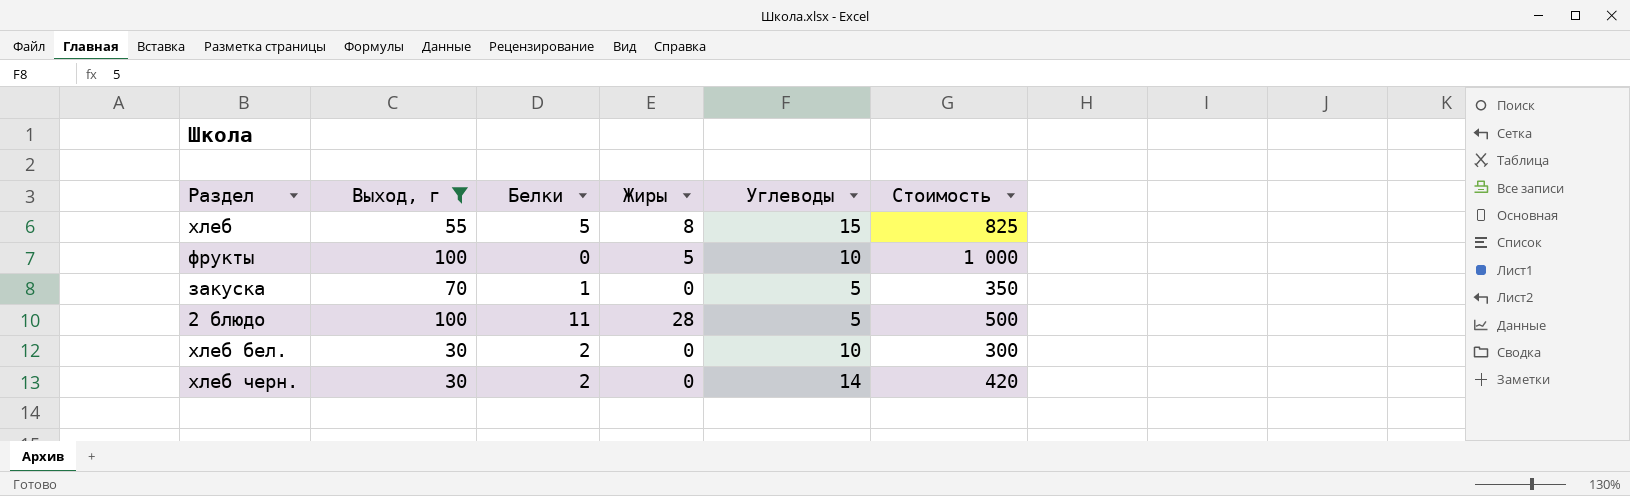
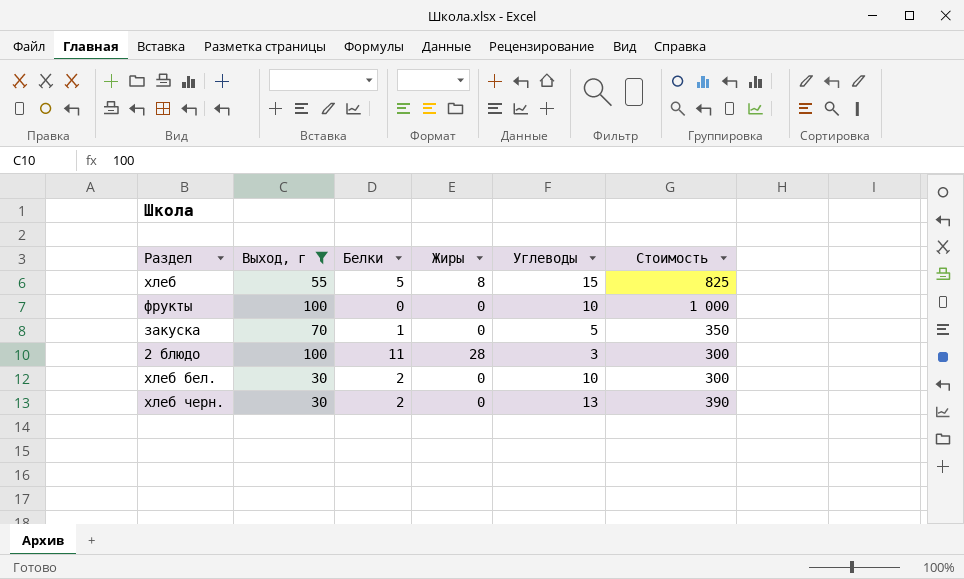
фрукты | Жиры: 5 -> 0
2 блюдо | Углеводы: 5 -> 3
2 блюдо | Стоимость: 500 -> 300
хлеб черн. | Углеводы: 14 -> 13
хлеб черн. | Стоимость: 420 -> 390

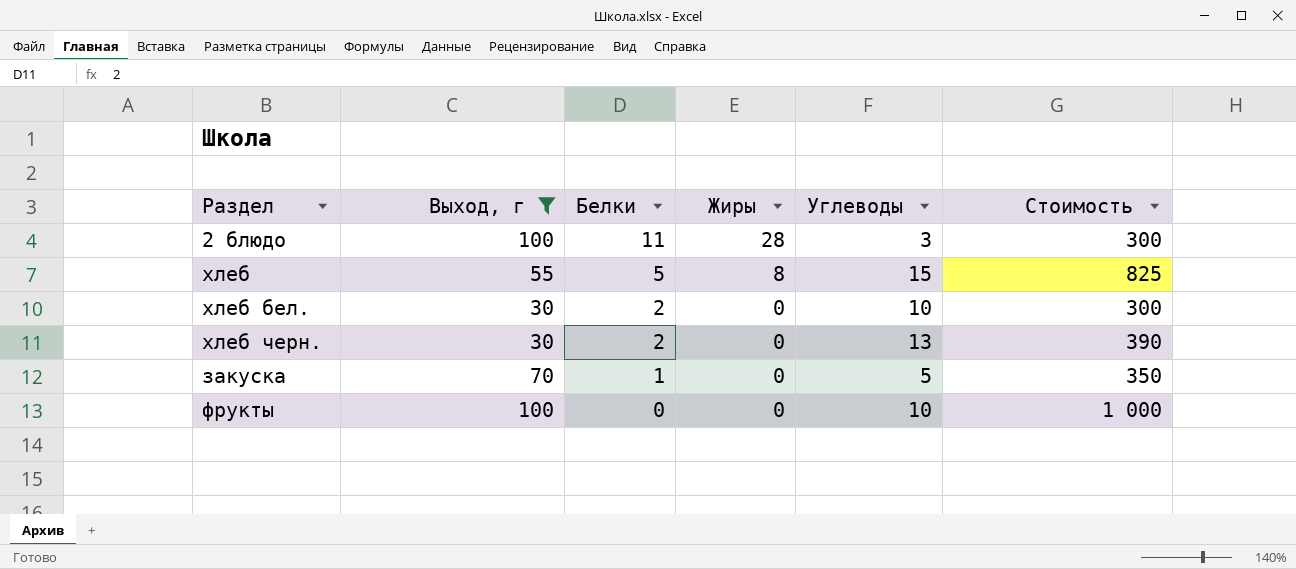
row order: none -> Белки descending

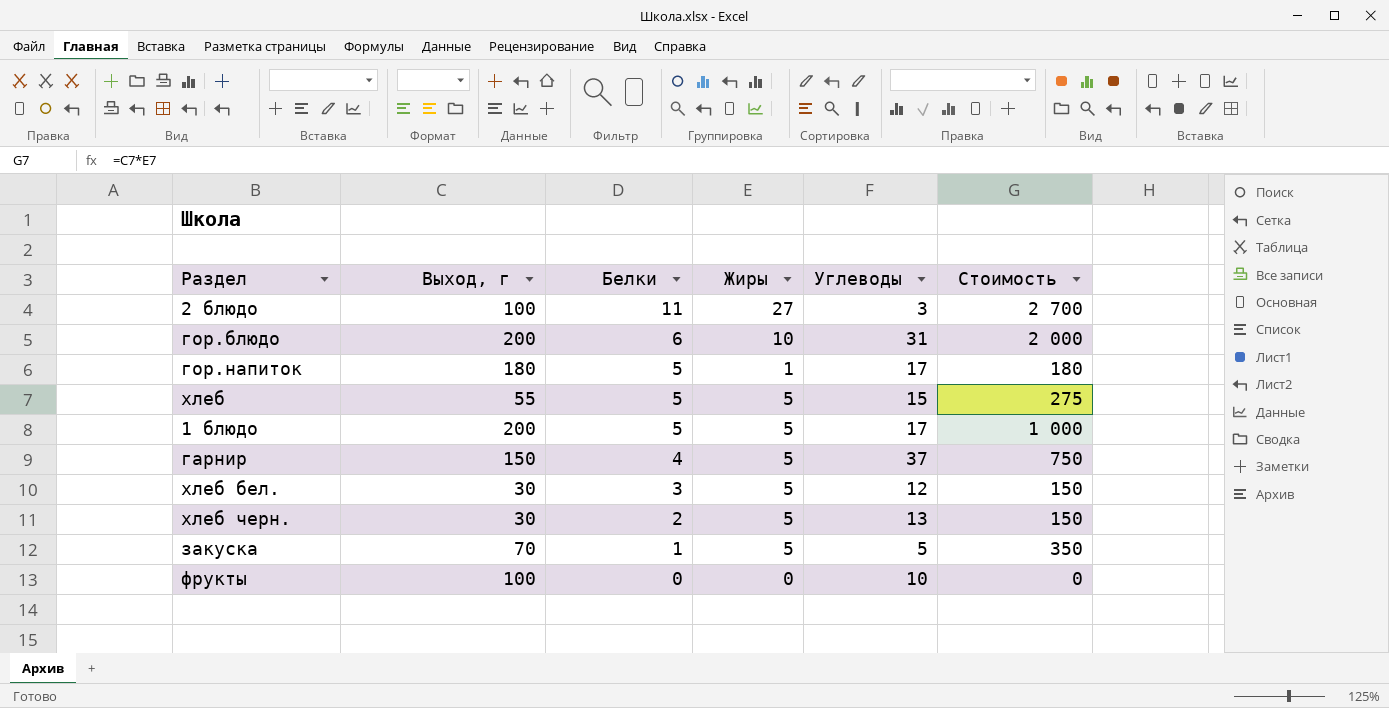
filter: Выход, г <= 100 -> none
column Стоимость | formula: [Выход, г] * [Углеводы] -> [Выход, г] * [Жиры]
2 блюдо | Жиры: 28 -> 27
хлеб | Жиры: 8 -> 5
хлеб бел. | Белки: 2 -> 3
хлеб бел. | Жиры: 0 -> 5
хлеб бел. | Углеводы: 10 -> 12
хлеб черн. | Жиры: 0 -> 5
закуска | Жиры: 0 -> 5

